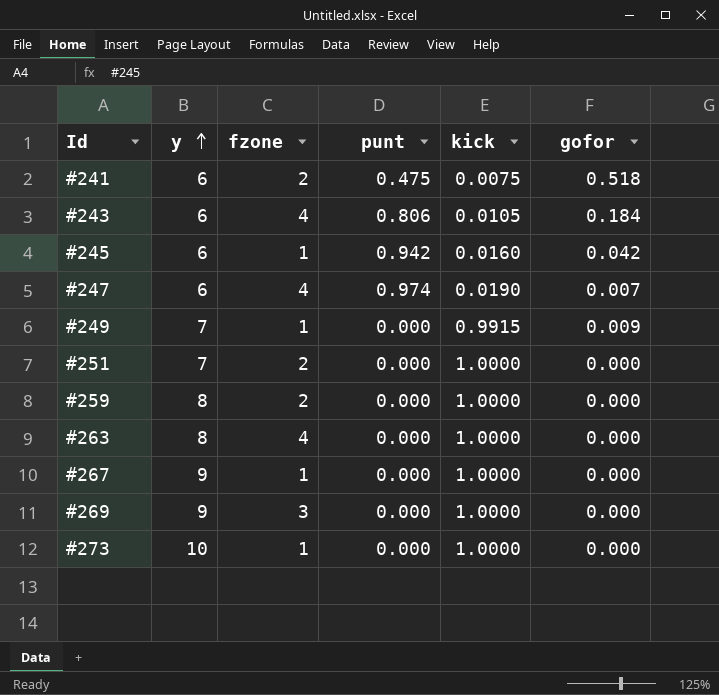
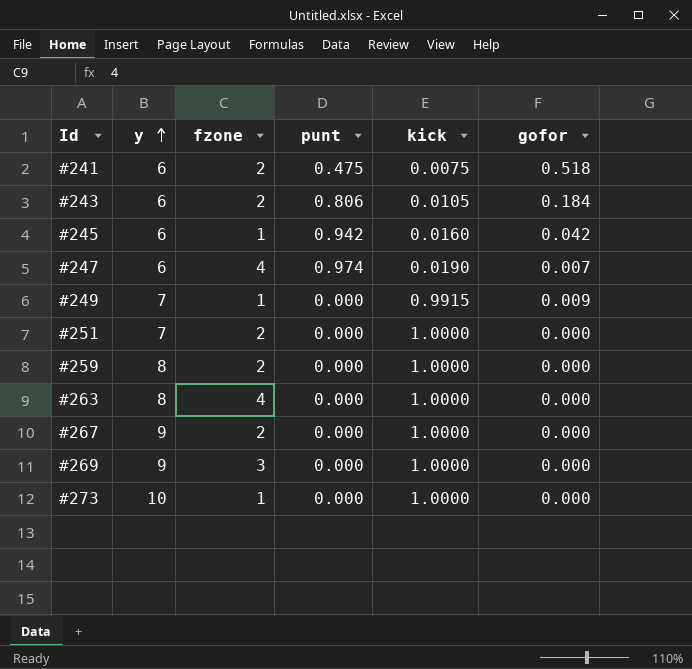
#243 | fzone: 4 -> 2
#267 | fzone: 1 -> 2

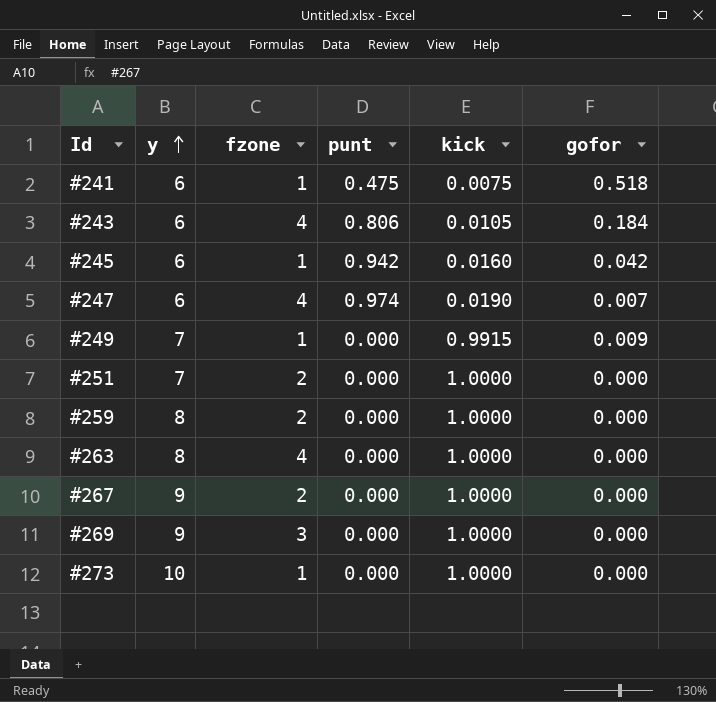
#241 | fzone: 2 -> 1
#243 | fzone: 2 -> 4

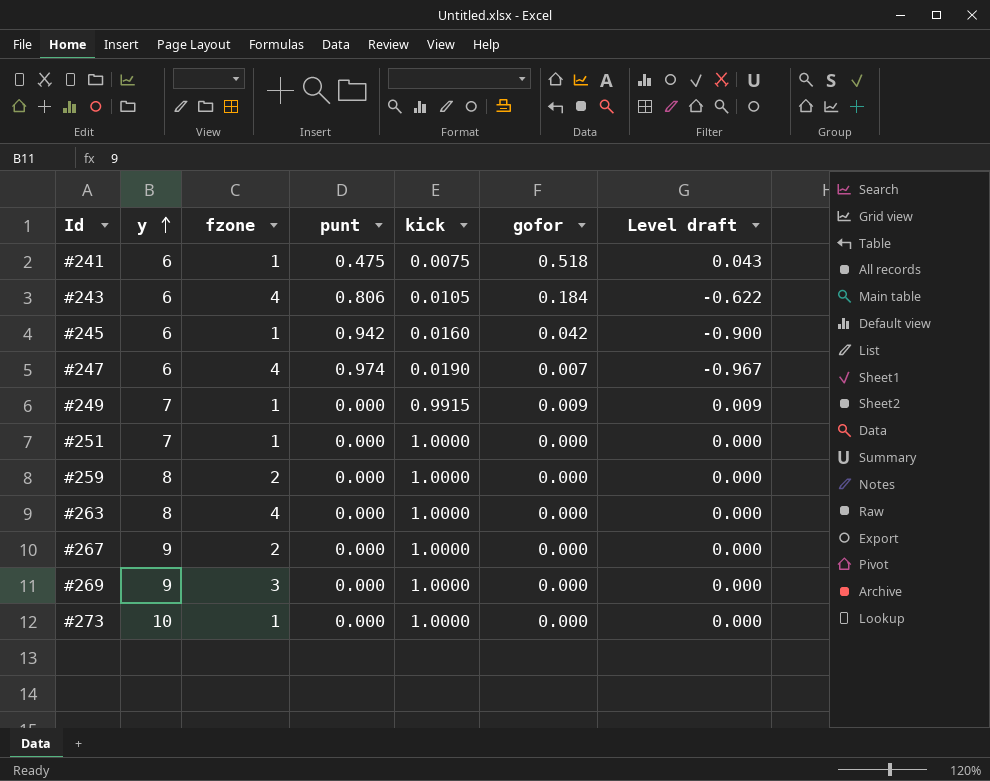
column Level draft | formula: none -> [gofor] - [punt]
#251 | fzone: 2 -> 1

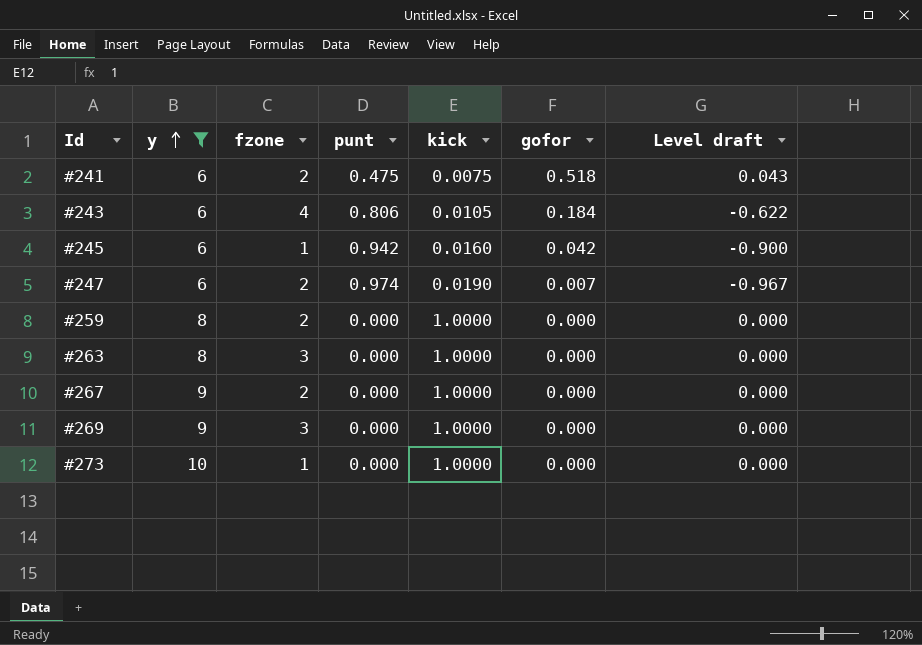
filter: none -> y != 7
#241 | fzone: 1 -> 2
#247 | fzone: 4 -> 2
#263 | fzone: 4 -> 3

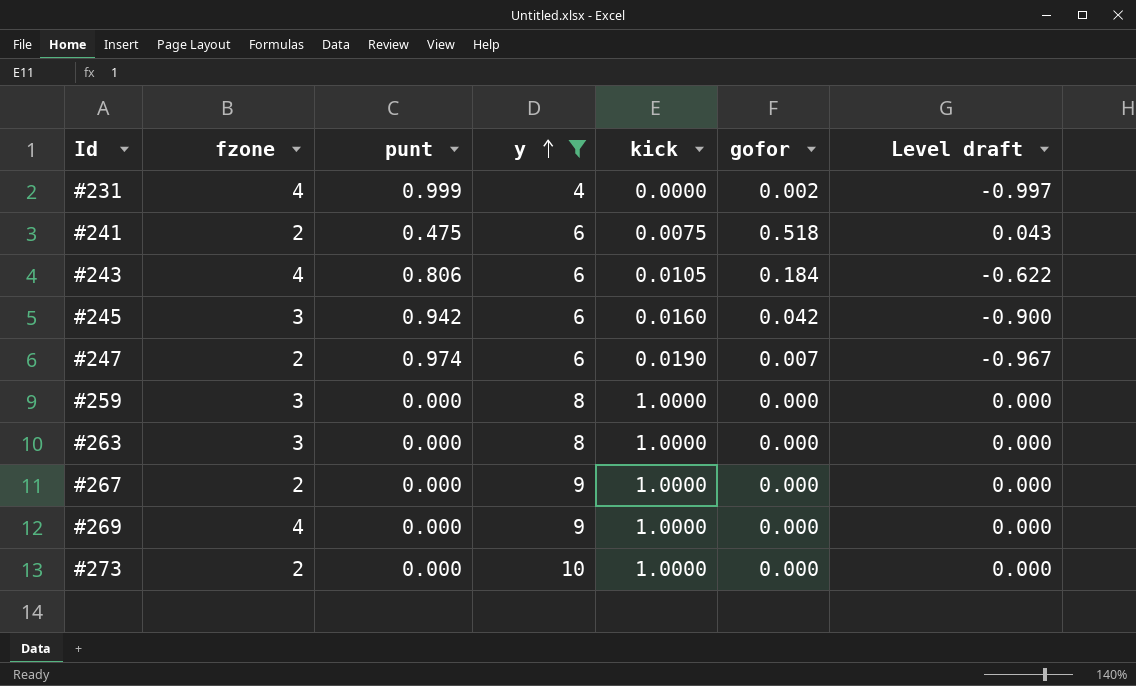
column y | position: 2 -> 4
row #231: none -> 4 | 0.999 | 4 | 0.0000 | 0.002 | -0.997
#245 | fzone: 1 -> 3
#259 | fzone: 2 -> 3
#269 | fzone: 3 -> 4
#273 | fzone: 1 -> 2

